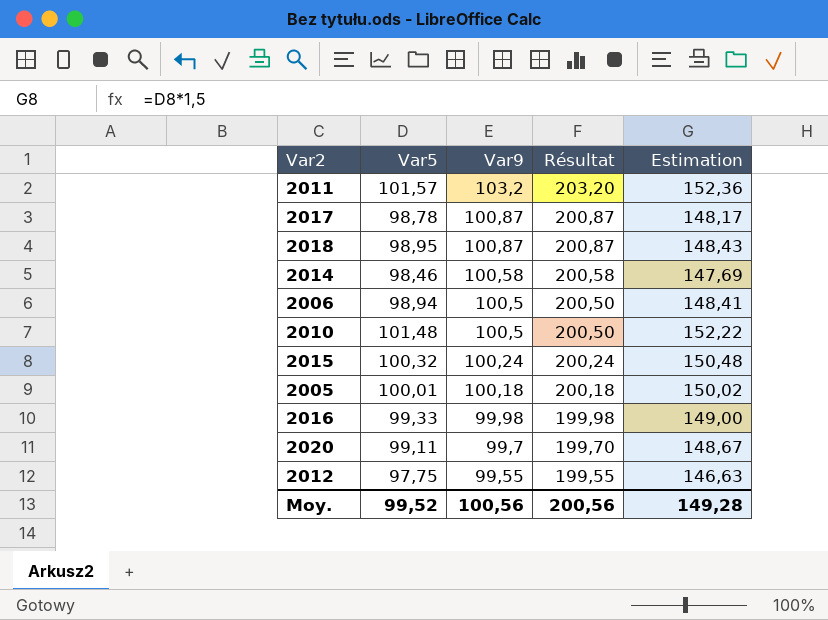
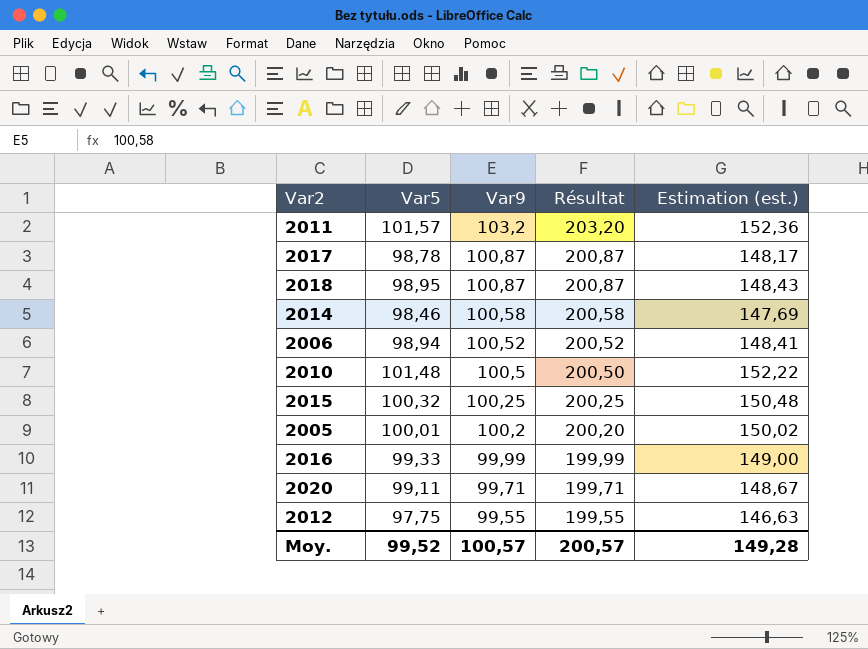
column name: Estimation -> Estimation (est.)
2006 | Var9: 100,5 -> 100,52
2006 | Résultat: 200,50 -> 200,52
2015 | Var9: 100,24 -> 100,25
2015 | Résultat: 200,24 -> 200,25
2005 | Var9: 100,18 -> 100,2
2005 | Résultat: 200,18 -> 200,20
2016 | Var9: 99,98 -> 99,99
2016 | Résultat: 199,98 -> 199,99
2020 | Var9: 99,7 -> 99,71
2020 | Résultat: 199,70 -> 199,71
Moy. | Var9: 100,56 -> 100,57
Moy. | Résultat: 200,56 -> 200,57

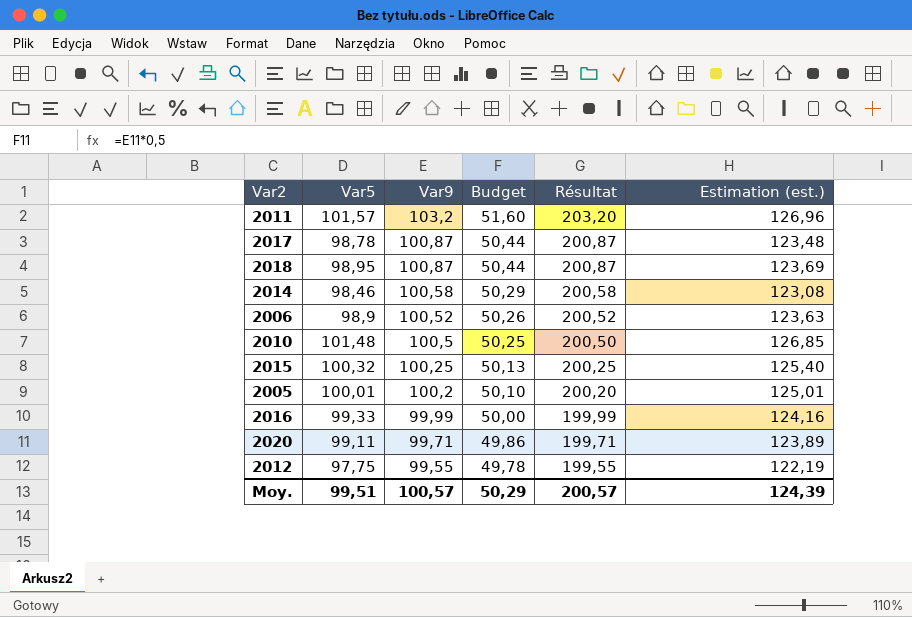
column Budget | formula: none -> [Var9] * 0,5
column Estimation (est.) | formula: [Var5] * 1,5 -> [Var5] * 1,25
2006 | Var5: 98,94 -> 98,9
Moy. | Var5: 99,52 -> 99,51
Moy. | Estimation (est.): 149,28 -> 124,39

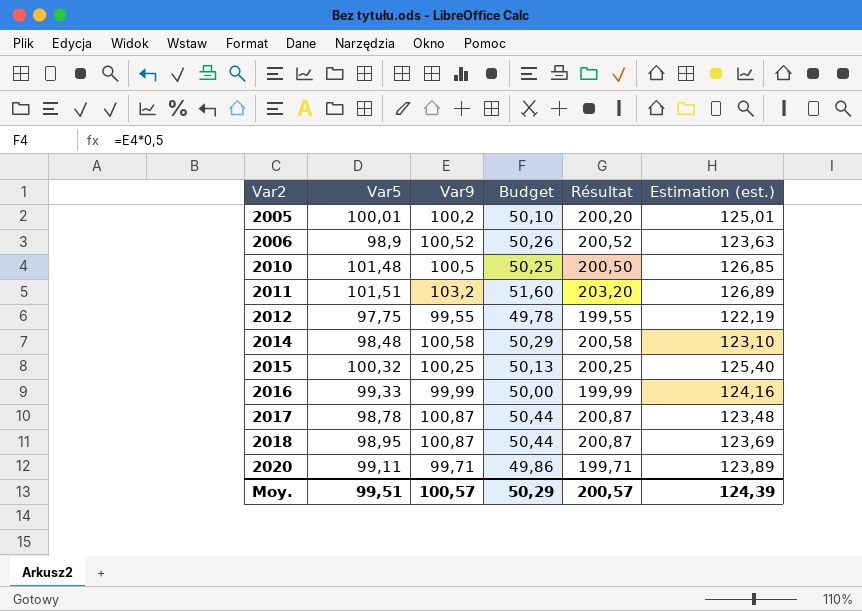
row order: Var9 descending -> Var2 ascending
2011 | Var5: 101,57 -> 101,51
2011 | Estimation (est.): 126,96 -> 126,89
2014 | Var5: 98,46 -> 98,48
2014 | Estimation (est.): 123,08 -> 123,10

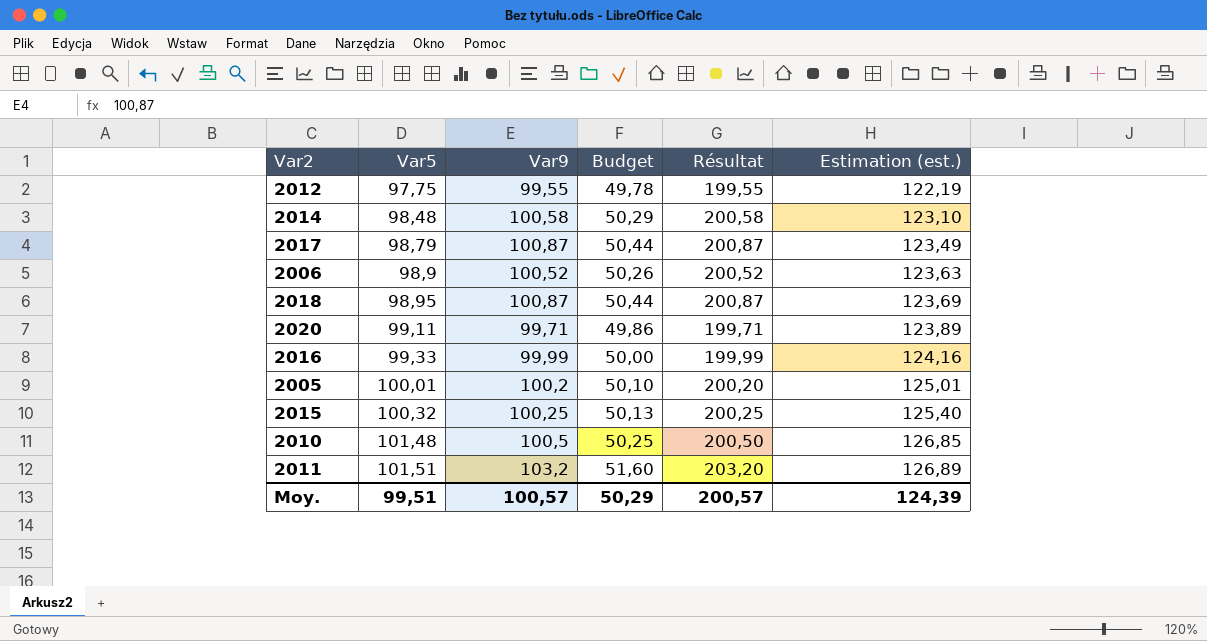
row order: Var2 ascending -> Var5 ascending
2017 | Var5: 98,78 -> 98,79
2017 | Estimation (est.): 123,48 -> 123,49

